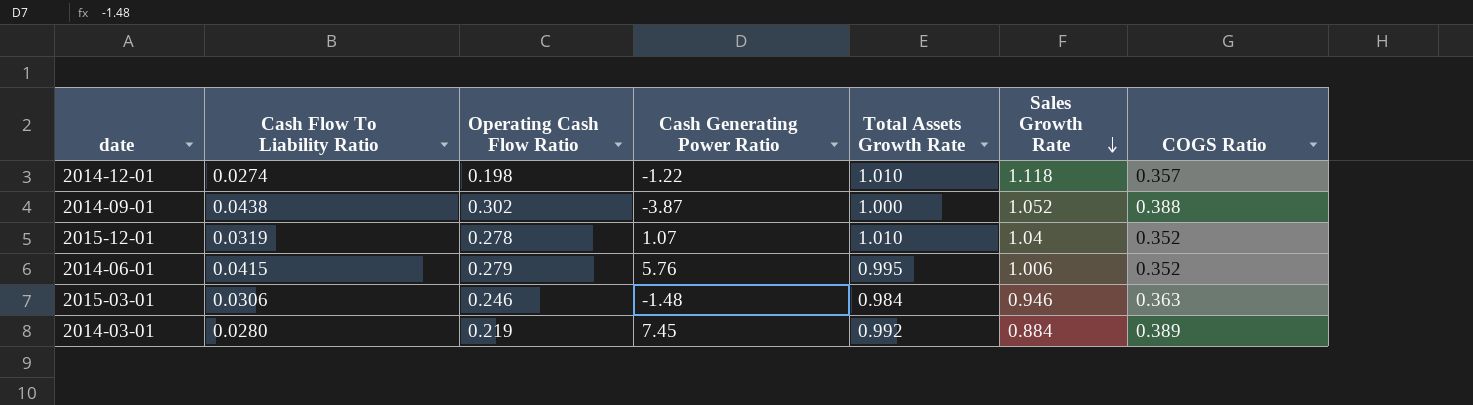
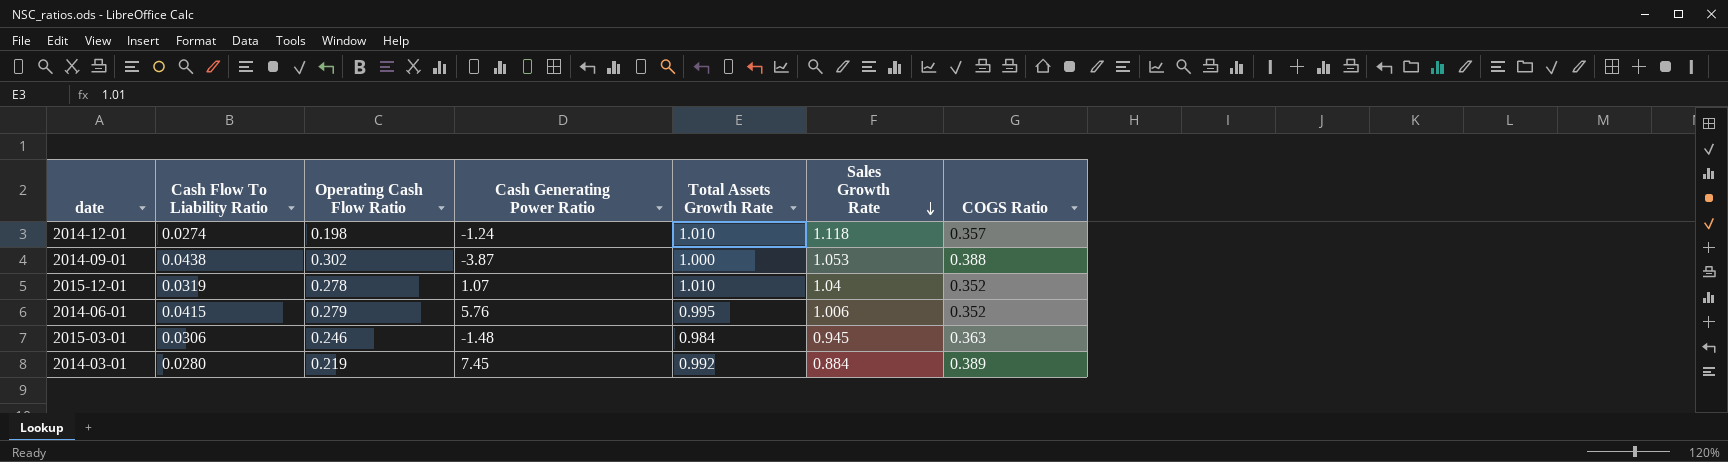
2014-12-01 | Cash Generating Power Ratio: -1.22 -> -1.24
2014-09-01 | Sales Growth Rate: 1.052 -> 1.053
2015-03-01 | Sales Growth Rate: 0.946 -> 0.945

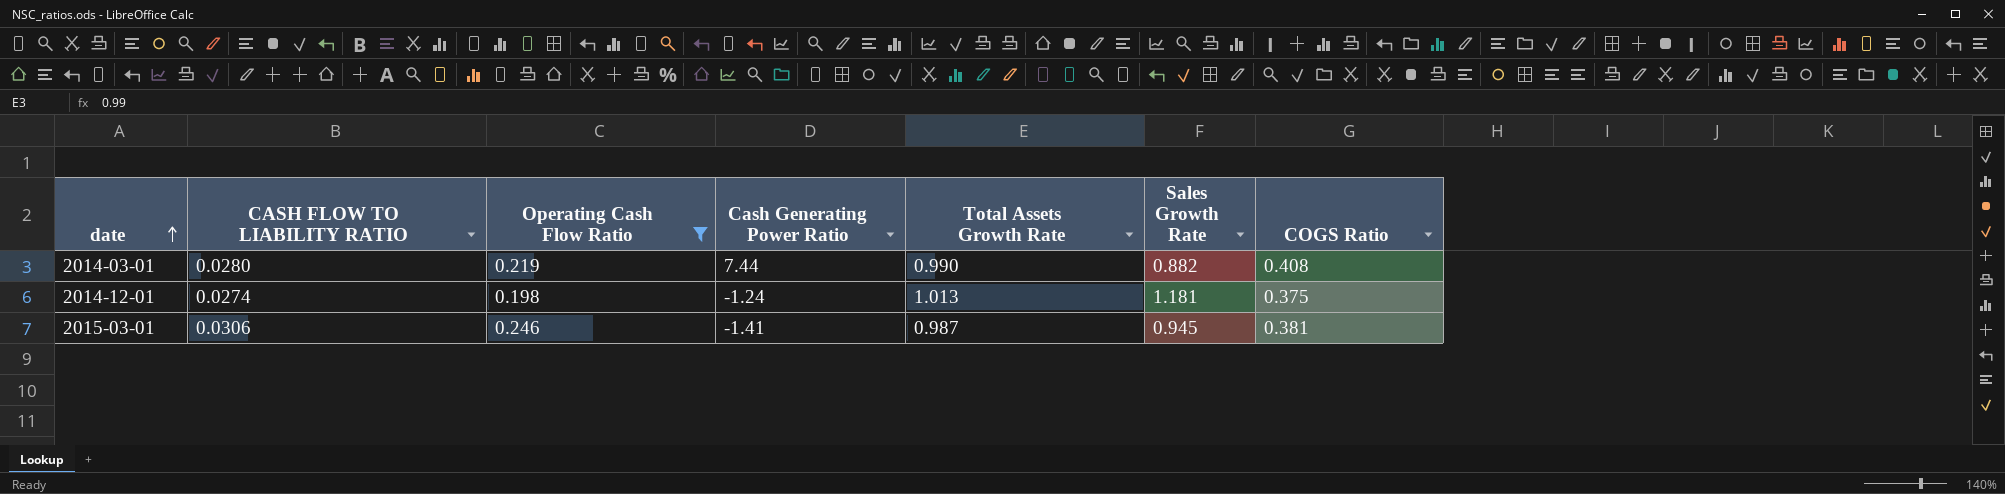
filter: none -> Operating Cash Flow Ratio <= 0.246
row order: Sales Growth Rate descending -> date ascending
column name: Cash Flow To Liability Ratio -> CASH FLOW TO LIABILITY RATIO
2014-03-01 | Cash Generating Power Ratio: 7.45 -> 7.44
2014-03-01 | Total Assets Growth Rate: 0.992 -> 0.990
2014-03-01 | Sales Growth Rate: 0.884 -> 0.882
2014-03-01 | COGS Ratio: 0.389 -> 0.408
2014-12-01 | Total Assets Growth Rate: 1.010 -> 1.013
2014-12-01 | Sales Growth Rate: 1.118 -> 1.181
2014-12-01 | COGS Ratio: 0.357 -> 0.375
2015-03-01 | Cash Generating Power Ratio: -1.48 -> -1.41
2015-03-01 | Total Assets Growth Rate: 0.984 -> 0.987
2015-03-01 | COGS Ratio: 0.363 -> 0.381

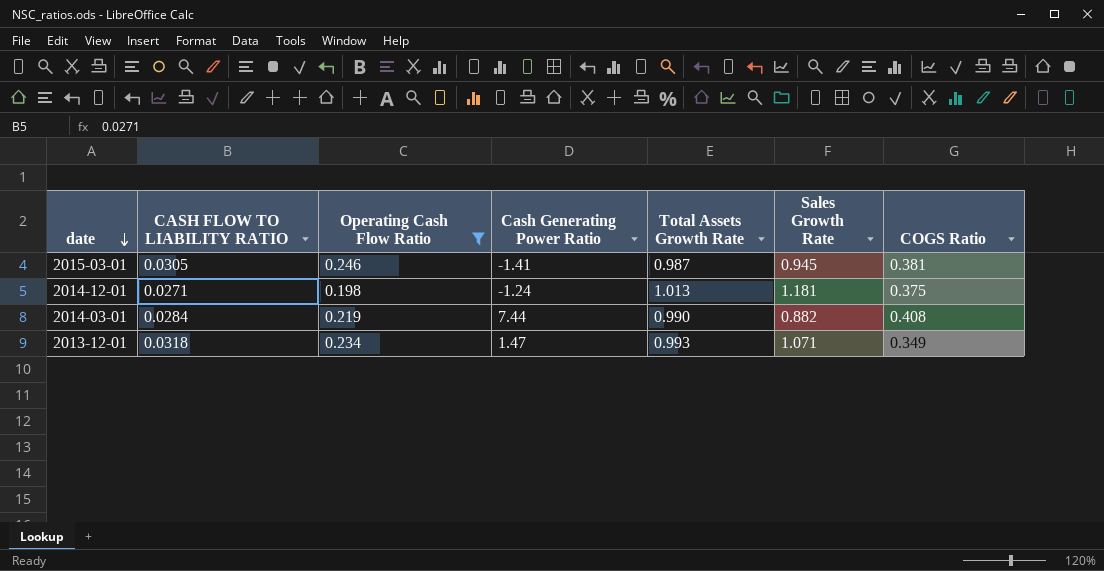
row order: date ascending -> date descending
2015-03-01 | CASH FLOW TO LIABILITY RATIO: 0.0306 -> 0.0305
2014-12-01 | CASH FLOW TO LIABILITY RATIO: 0.0274 -> 0.0271
2014-03-01 | CASH FLOW TO LIABILITY RATIO: 0.0280 -> 0.0284
row 2013-12-01: none -> 0.0318 | 0.234 | 1.47 | 0.993 | 1.071 | 0.349

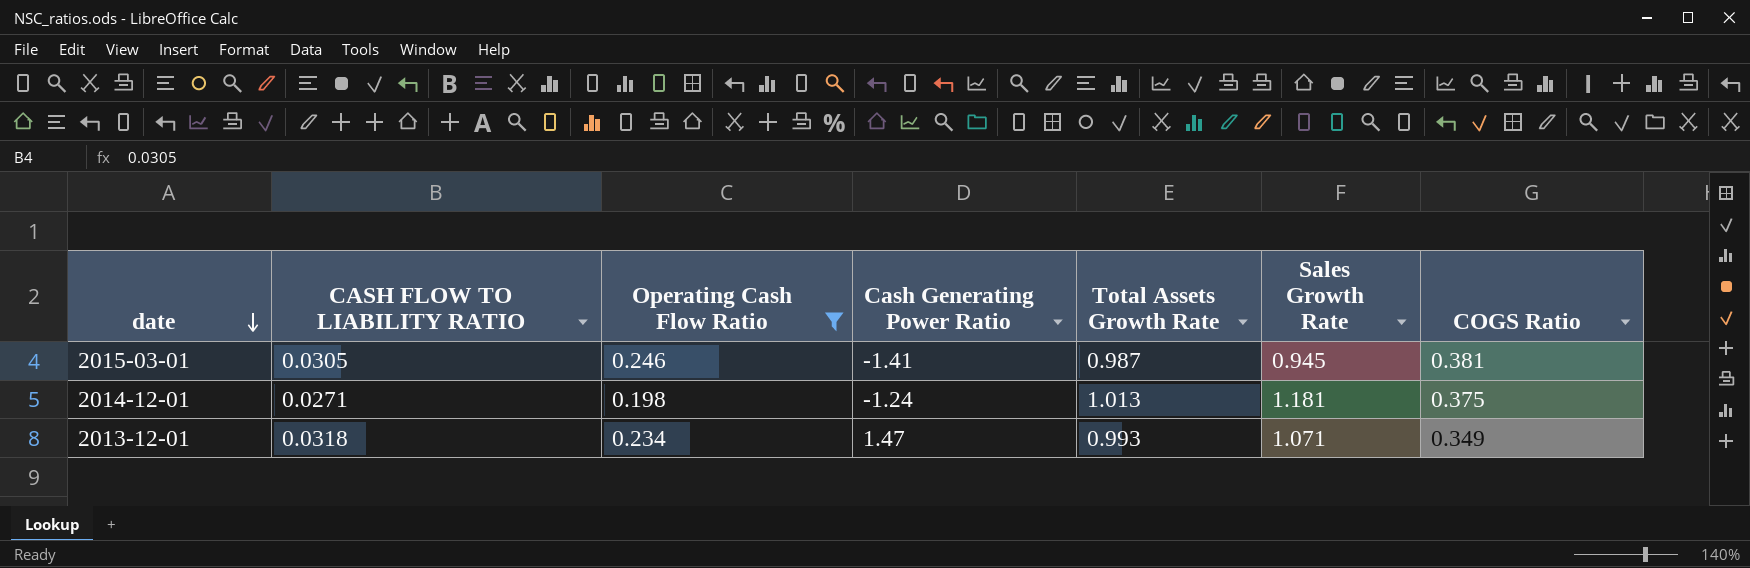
row 2014-03-01: 0.0284 | 0.219 | 7.44 | 0.990 | 0.882 | 0.408 -> none

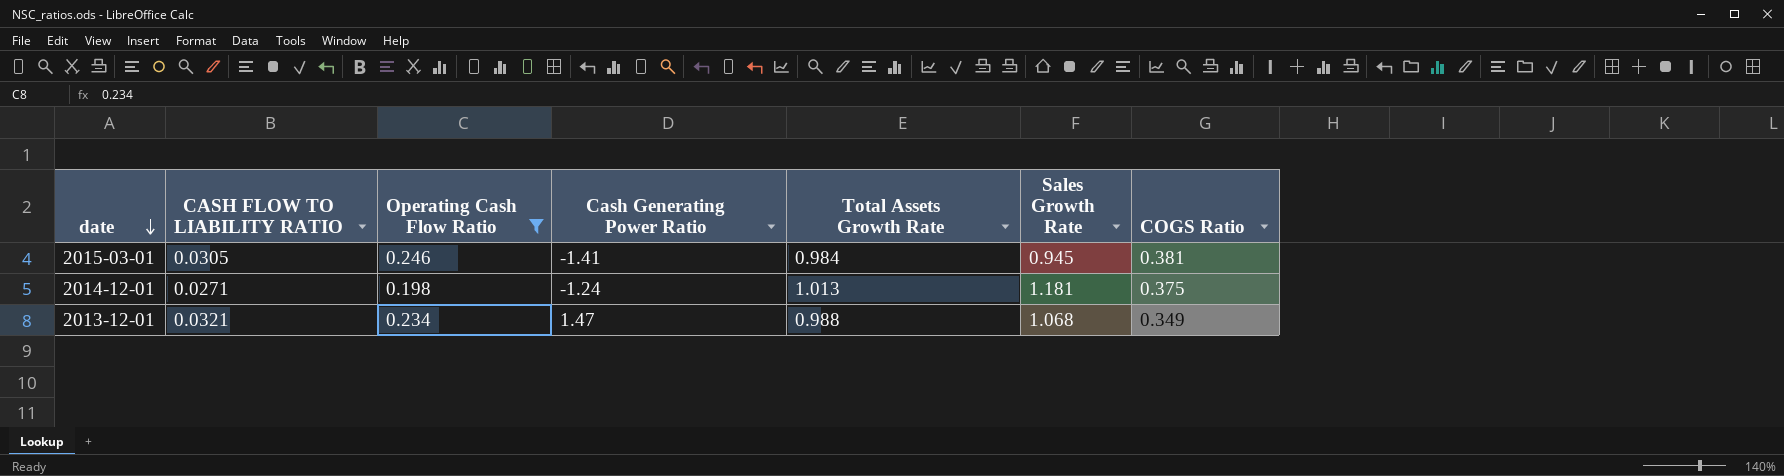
2015-03-01 | Total Assets Growth Rate: 0.987 -> 0.984
2013-12-01 | CASH FLOW TO LIABILITY RATIO: 0.0318 -> 0.0321
2013-12-01 | Total Assets Growth Rate: 0.993 -> 0.988
2013-12-01 | Sales Growth Rate: 1.071 -> 1.068

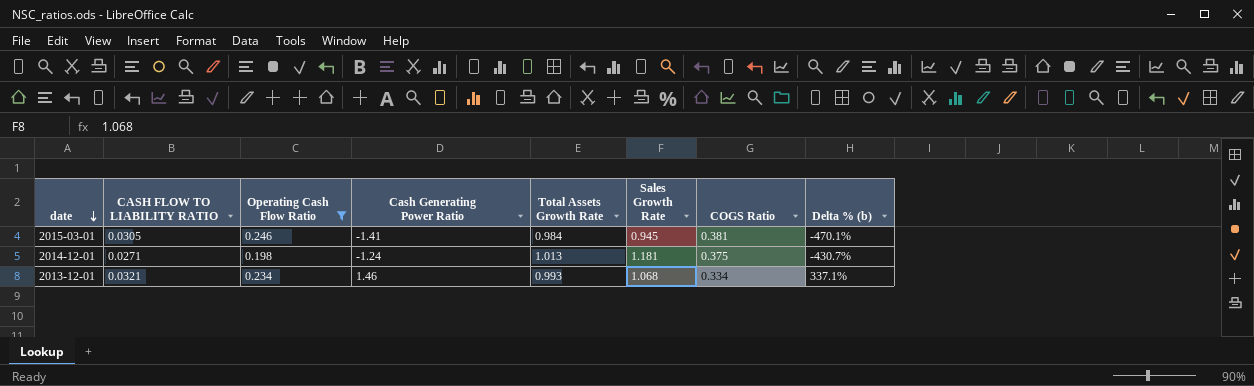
column Delta % (b) | formula: none -> ([Cash Generating Power Ratio] - [COGS Ratio]) / [COGS Ratio]
2013-12-01 | Cash Generating Power Ratio: 1.47 -> 1.46
2013-12-01 | Total Assets Growth Rate: 0.988 -> 0.993
2013-12-01 | COGS Ratio: 0.349 -> 0.334

